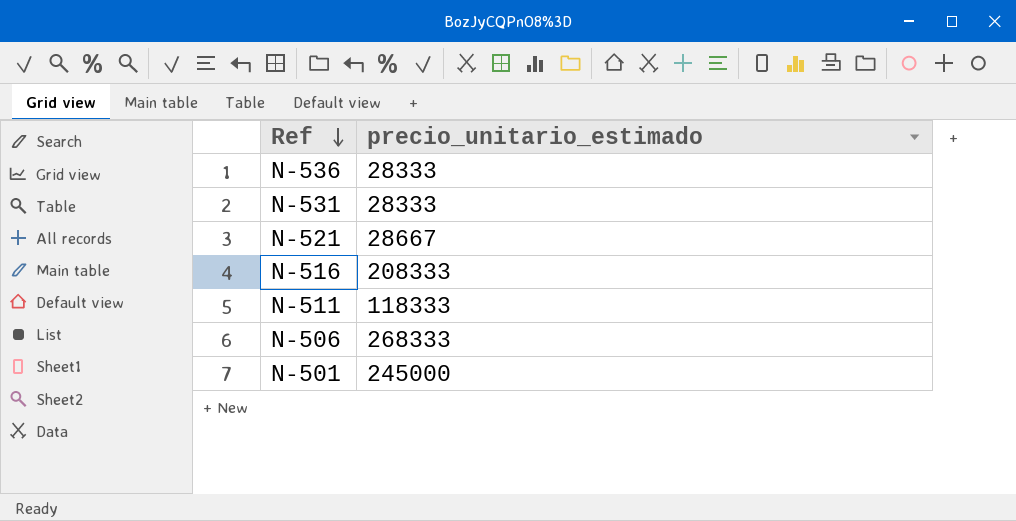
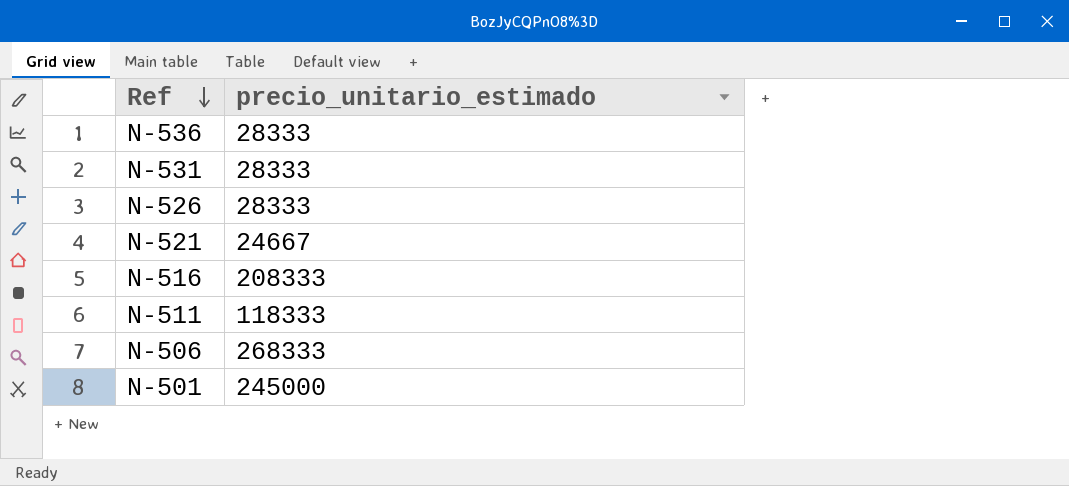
row N-526: none -> 28333
N-521 | precio_unitario_estimado: 28667 -> 24667

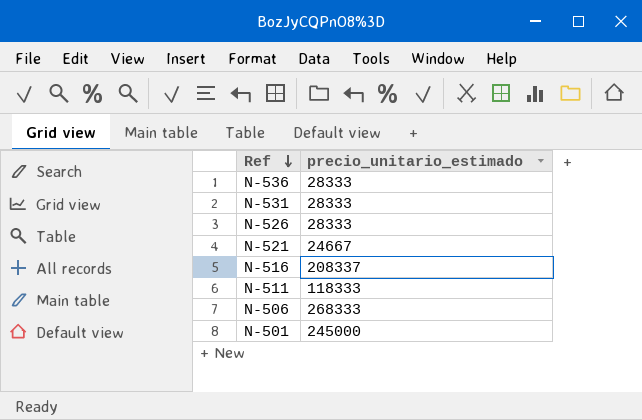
N-516 | precio_unitario_estimado: 208333 -> 208337

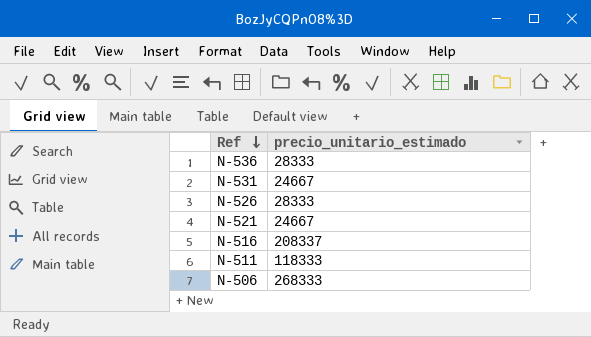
row N-501: 245000 -> none
N-531 | precio_unitario_estimado: 28333 -> 24667

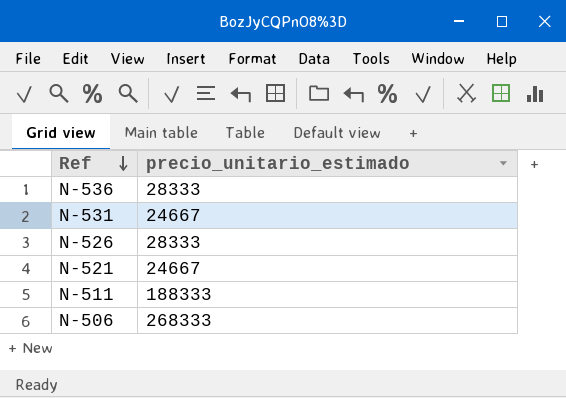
row N-516: 208337 -> none
N-511 | precio_unitario_estimado: 118333 -> 188333

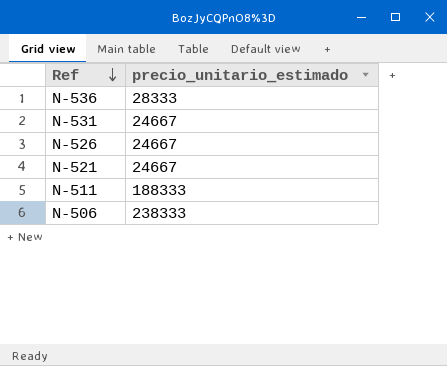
N-526 | precio_unitario_estimado: 28333 -> 24667
N-506 | precio_unitario_estimado: 268333 -> 238333

